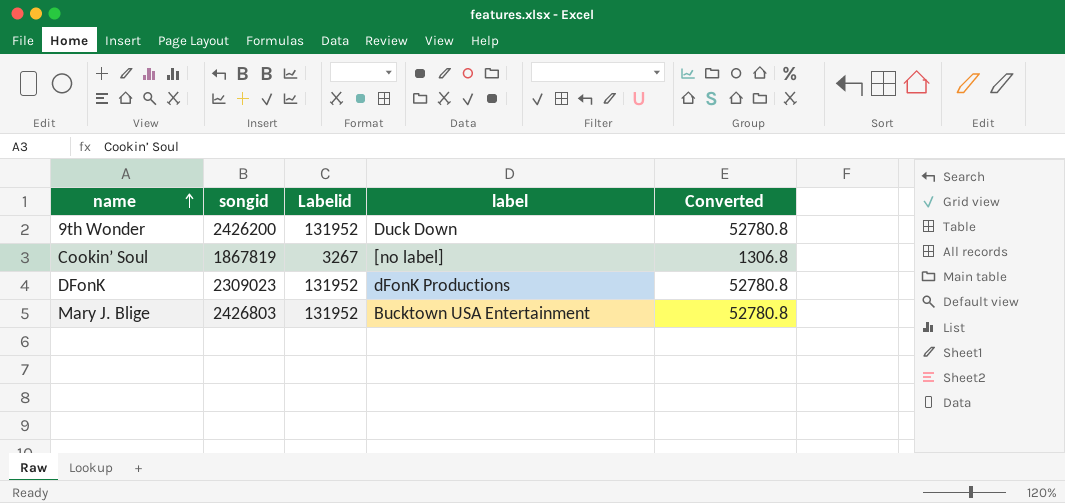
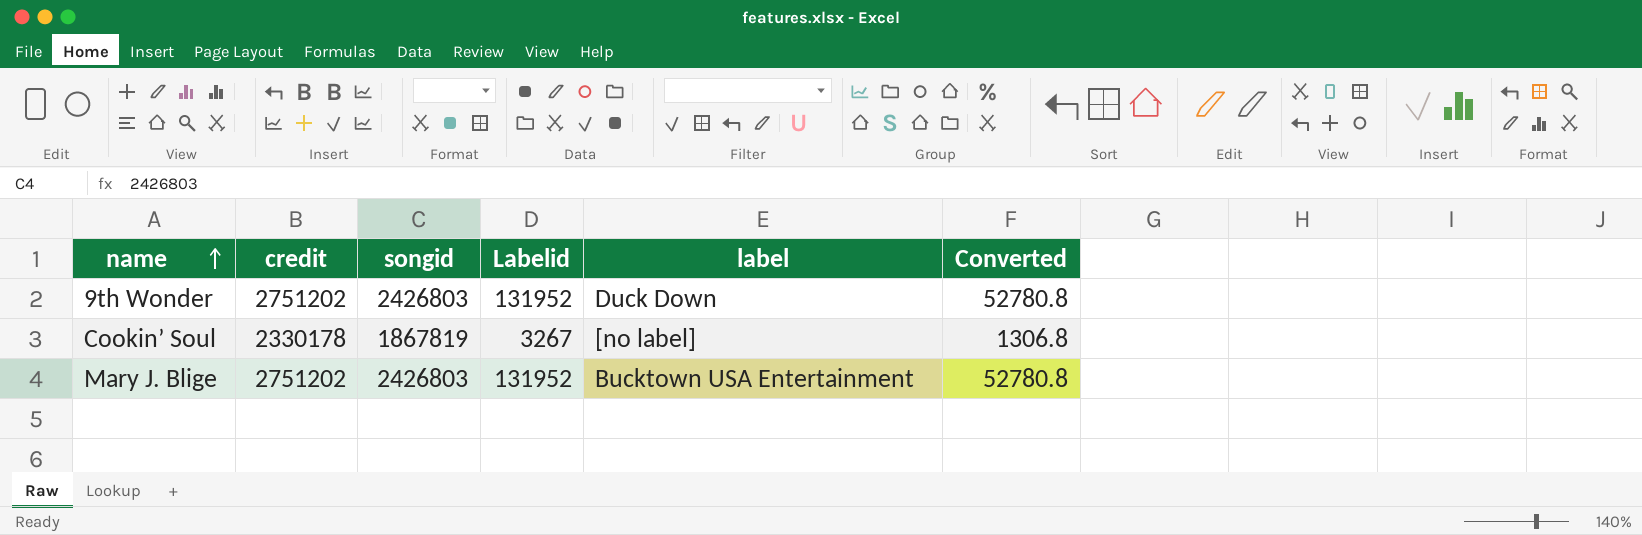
column credit | position: none -> 2
row DFonK: 2309023 | 131952 | dFonK Productions | 52780.8 -> none
9th Wonder | songid: 2426200 -> 2426803

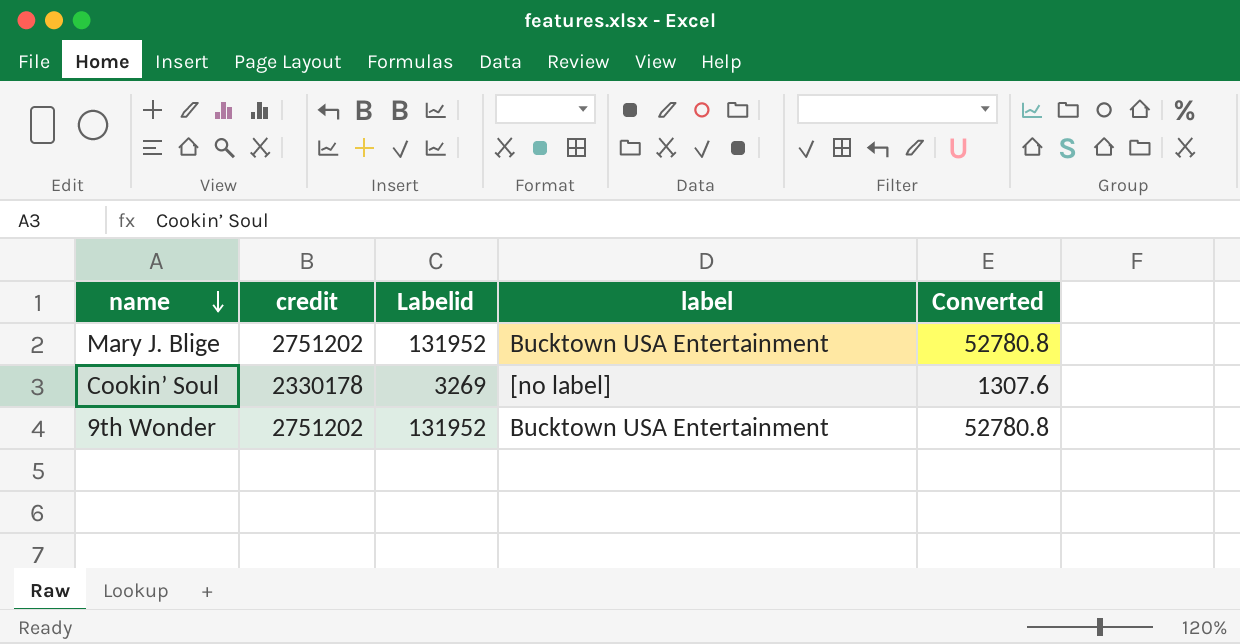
row order: name ascending -> name descending
column songid | position: 3 -> none
Cookin’ Soul | Labelid: 3267 -> 3269
Cookin’ Soul | Converted: 1306.8 -> 1307.6
9th Wonder | label: Duck Down -> Bucktown USA Entertainment

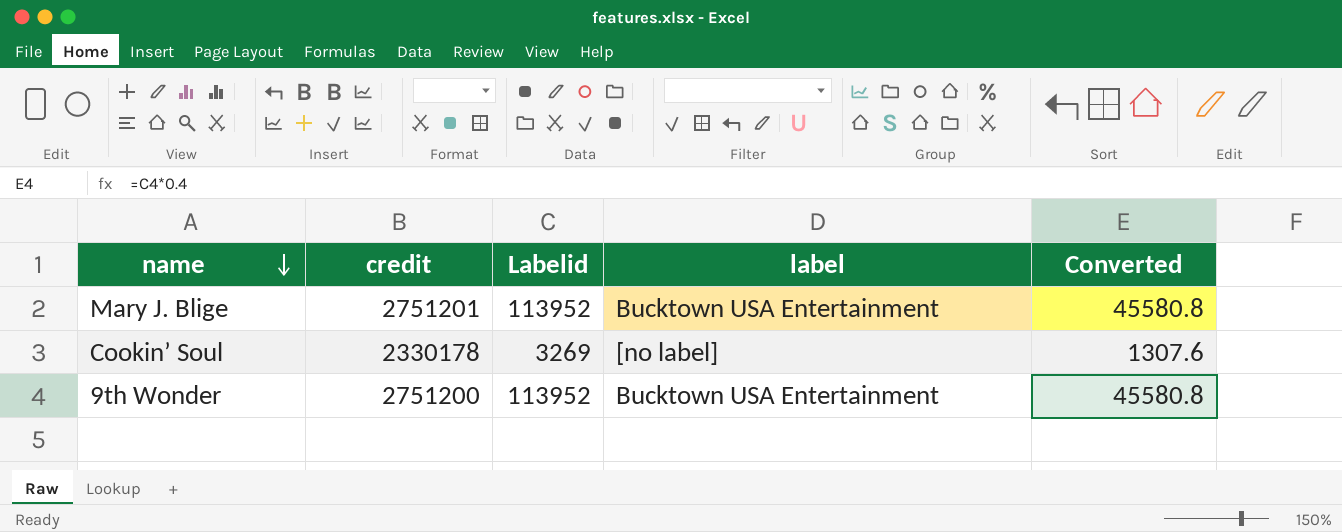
Mary J. Blige | credit: 2751202 -> 2751201
Mary J. Blige | Labelid: 131952 -> 113952
Mary J. Blige | Converted: 52780.8 -> 45580.8
9th Wonder | credit: 2751202 -> 2751200
9th Wonder | Labelid: 131952 -> 113952
9th Wonder | Converted: 52780.8 -> 45580.8

